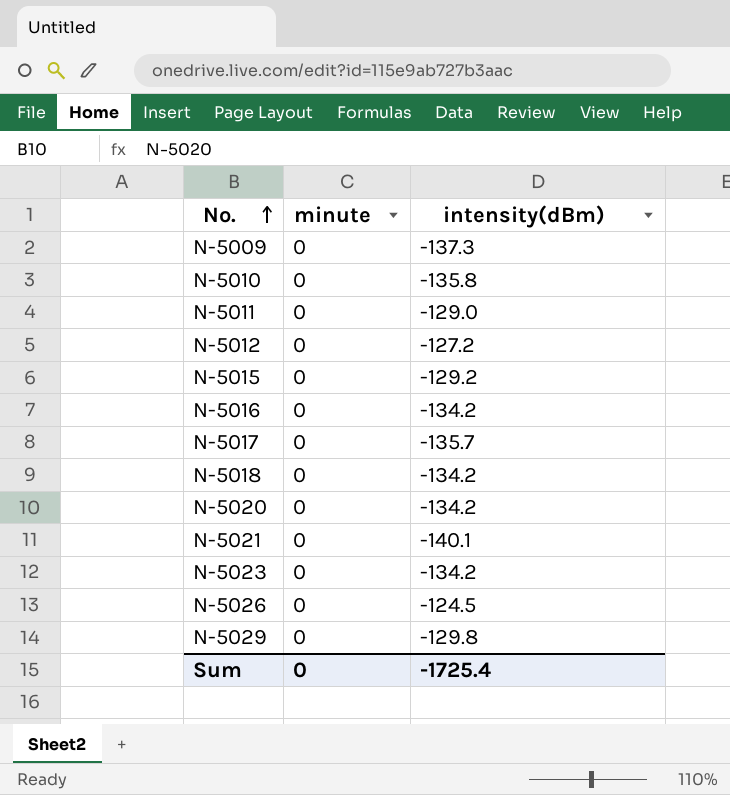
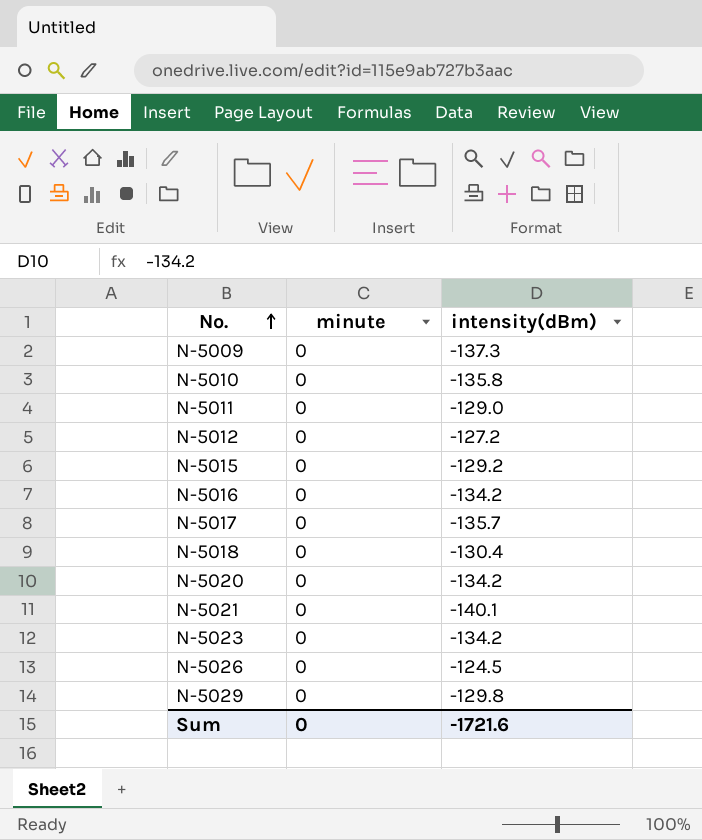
N-5018 | intensity(dBm): -134.2 -> -130.4
Sum | intensity(dBm): -1725.4 -> -1721.6

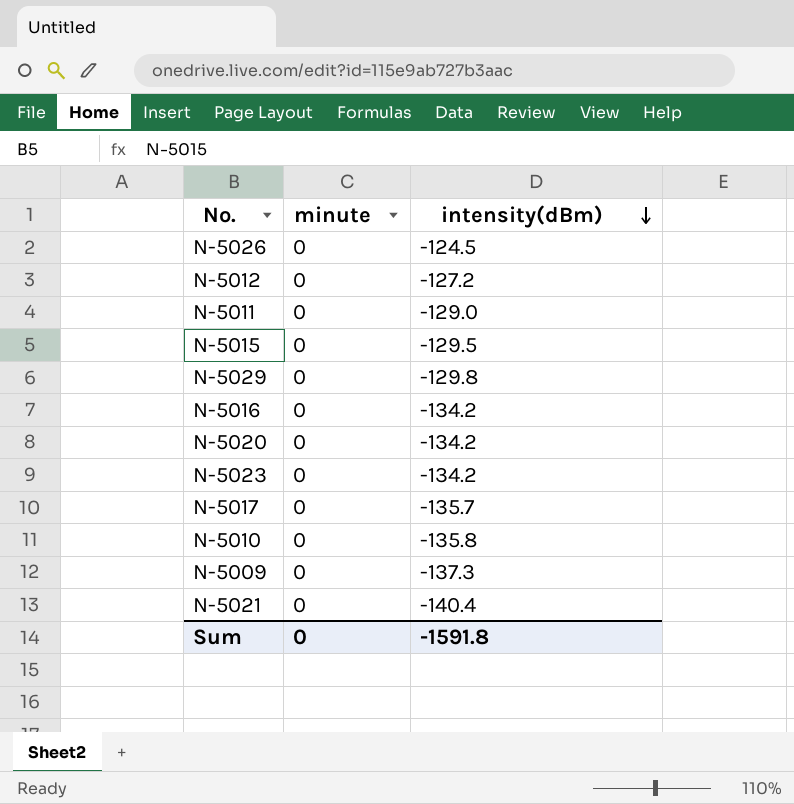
row order: No. ascending -> intensity(dBm) descending
row N-5018: 0 | -130.4 -> none
N-5015 | intensity(dBm): -129.2 -> -129.5
N-5021 | intensity(dBm): -140.1 -> -140.4
Sum | intensity(dBm): -1721.6 -> -1591.8

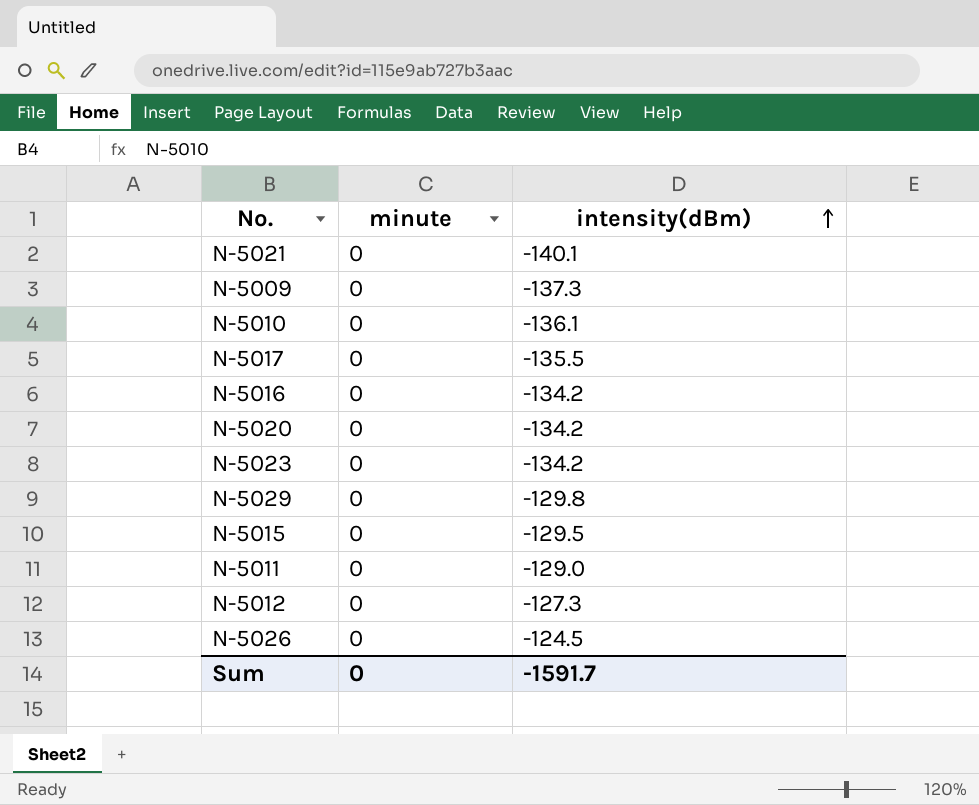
row order: intensity(dBm) descending -> intensity(dBm) ascending
N-5021 | intensity(dBm): -140.4 -> -140.1
N-5010 | intensity(dBm): -135.8 -> -136.1
N-5017 | intensity(dBm): -135.7 -> -135.5
N-5012 | intensity(dBm): -127.2 -> -127.3
Sum | intensity(dBm): -1591.8 -> -1591.7

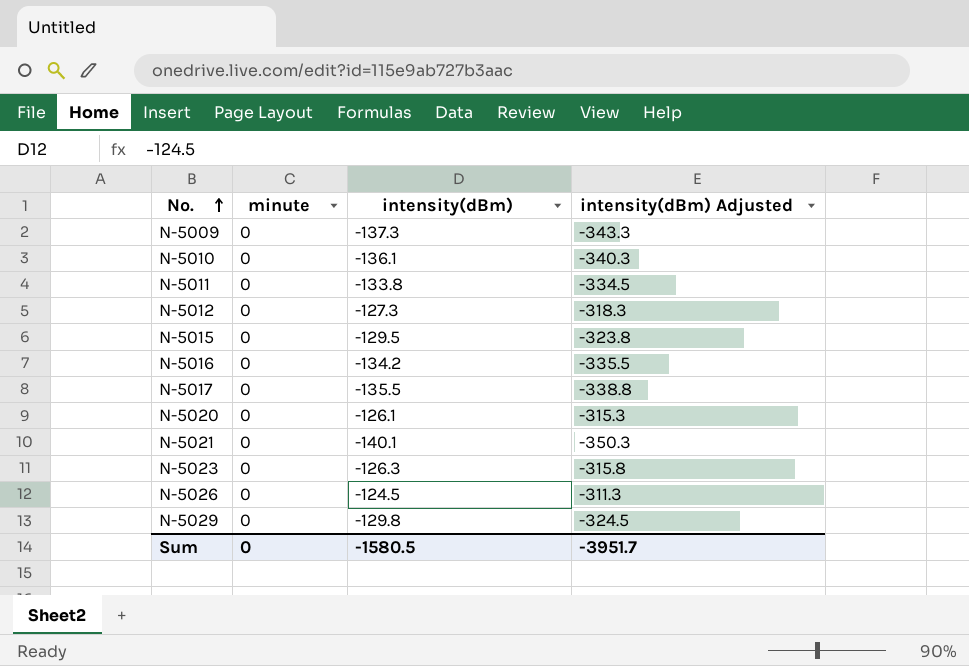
row order: intensity(dBm) ascending -> No. ascending
column intensity(dBm) Adjusted | formula: none -> [intensity(dBm)] * 2.5
N-5011 | intensity(dBm): -129.0 -> -133.8
N-5020 | intensity(dBm): -134.2 -> -126.1
N-5023 | intensity(dBm): -134.2 -> -126.3
Sum | intensity(dBm): -1591.7 -> -1580.5

